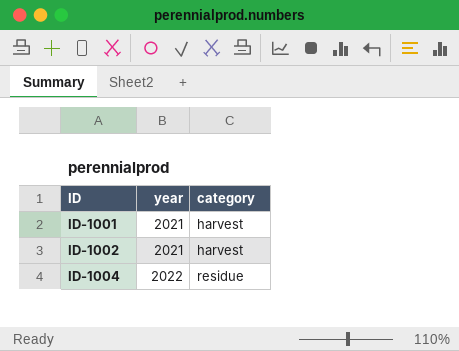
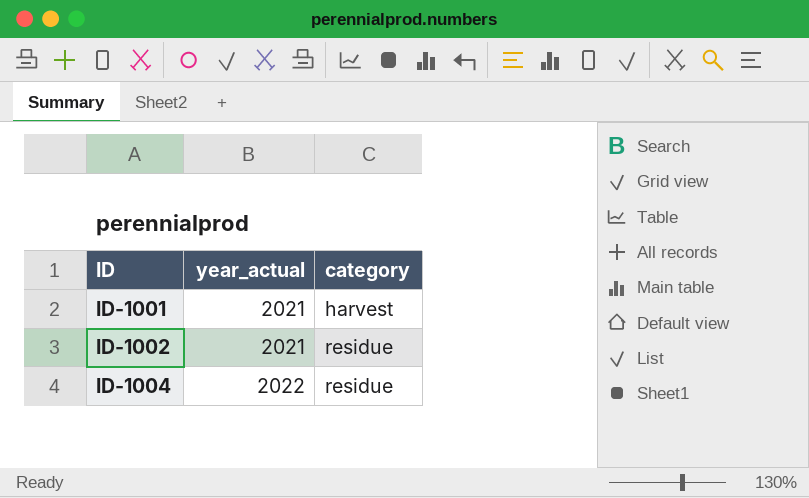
column name: year -> year_actual
ID-1002 | category: harvest -> residue

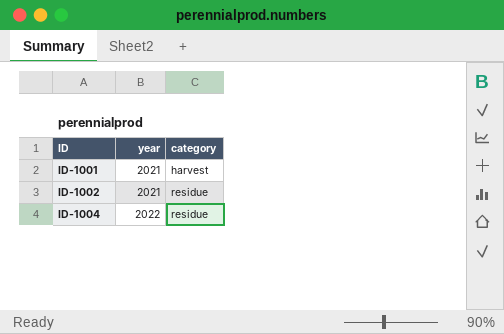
column name: year_actual -> year

